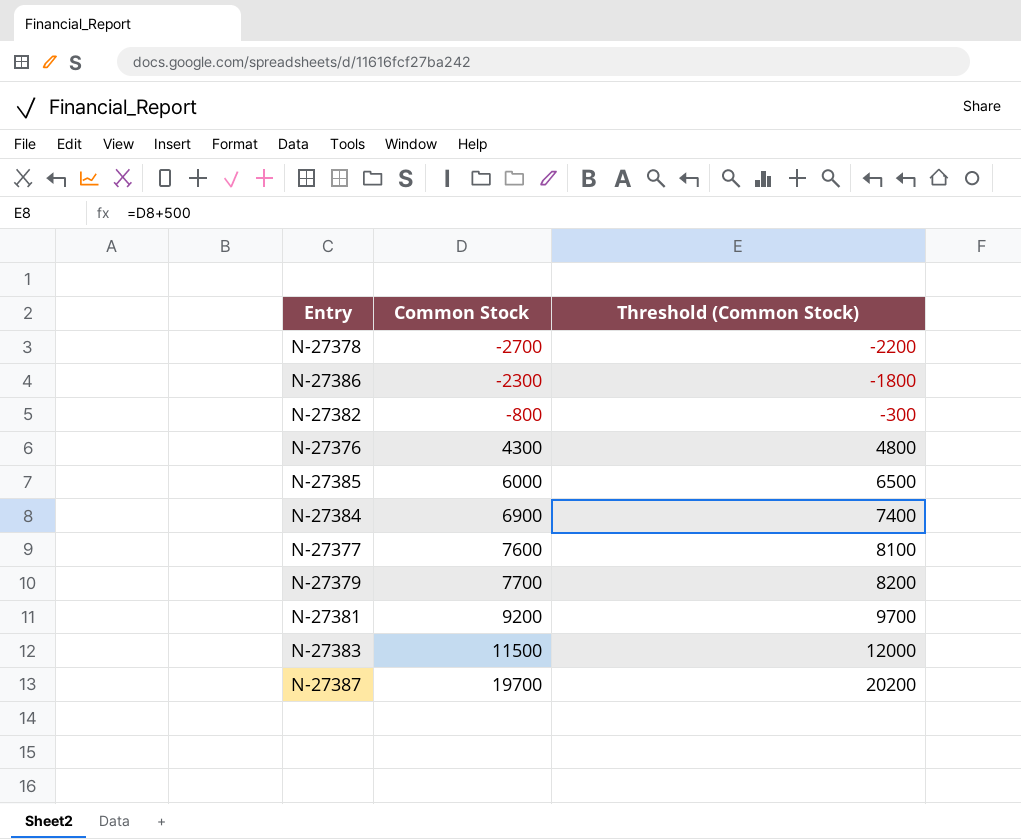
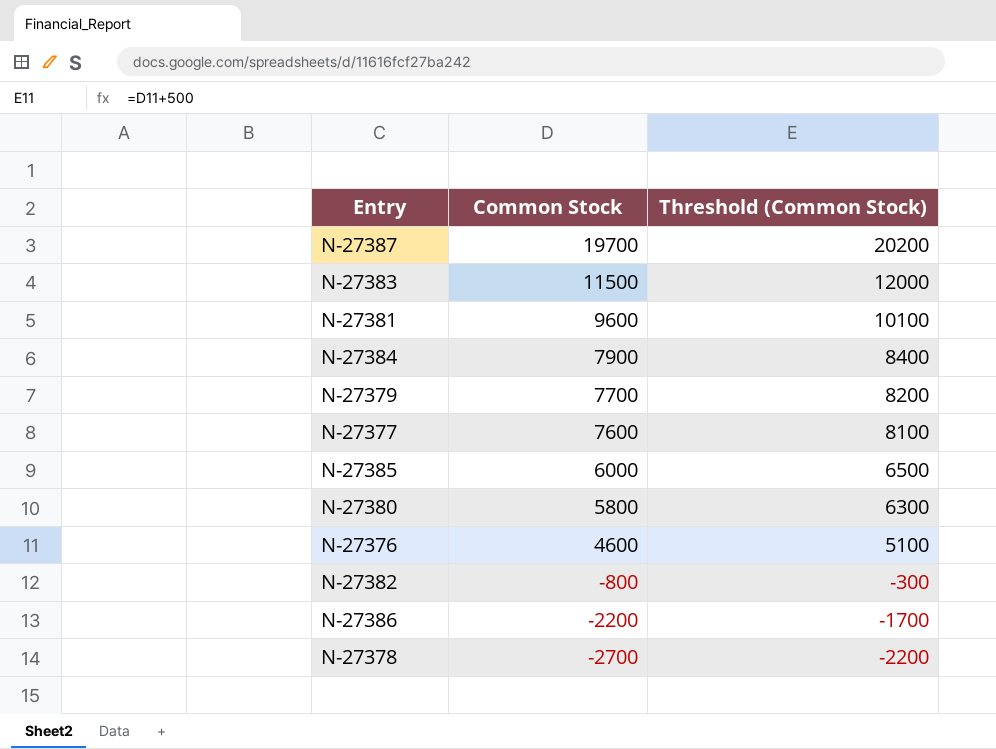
row order: Common Stock ascending -> Common Stock descending
N-27381 | Common Stock: 9200 -> 9600
N-27381 | Threshold (Common Stock): 9700 -> 10100
N-27384 | Common Stock: 6900 -> 7900
N-27384 | Threshold (Common Stock): 7400 -> 8400
row N-27380: none -> 5800 | 6300
N-27376 | Common Stock: 4300 -> 4600
N-27376 | Threshold (Common Stock): 4800 -> 5100
N-27386 | Common Stock: -2300 -> -2200
N-27386 | Threshold (Common Stock): -1800 -> -1700

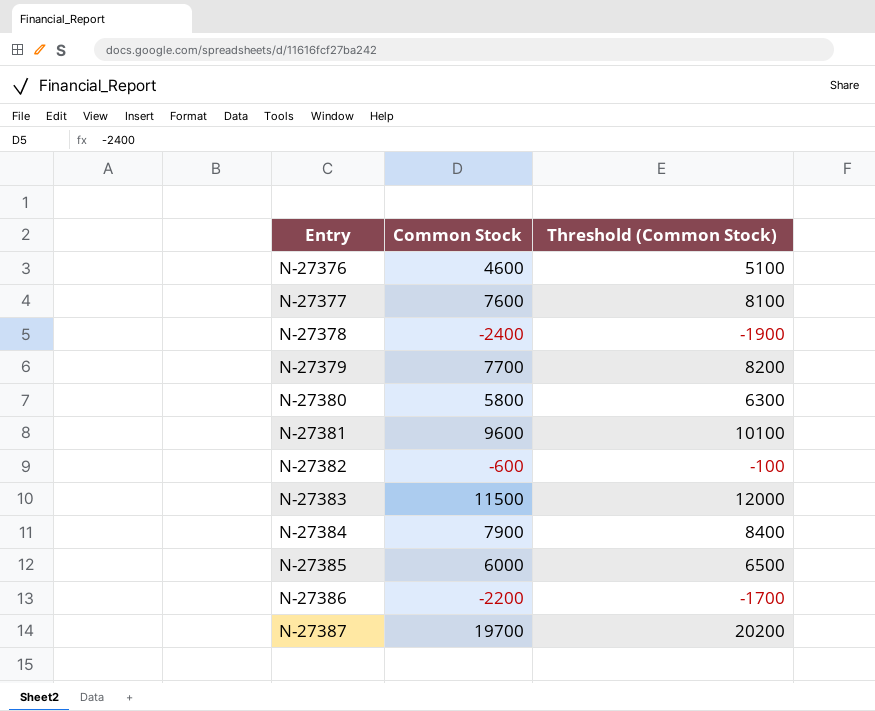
row order: Common Stock descending -> Entry ascending
N-27378 | Common Stock: -2700 -> -2400
N-27378 | Threshold (Common Stock): -2200 -> -1900
N-27382 | Common Stock: -800 -> -600
N-27382 | Threshold (Common Stock): -300 -> -100

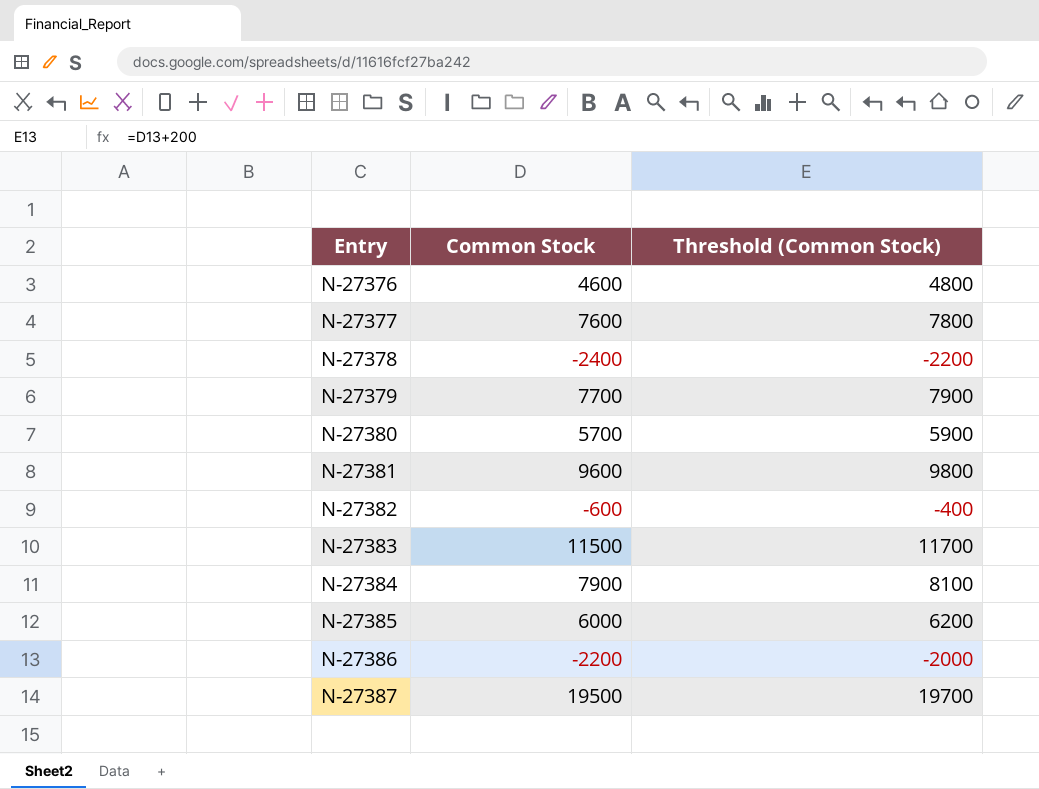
column Threshold (Common Stock) | formula: [Common Stock] + 500 -> [Common Stock] + 200
N-27380 | Common Stock: 5800 -> 5700
N-27387 | Common Stock: 19700 -> 19500

